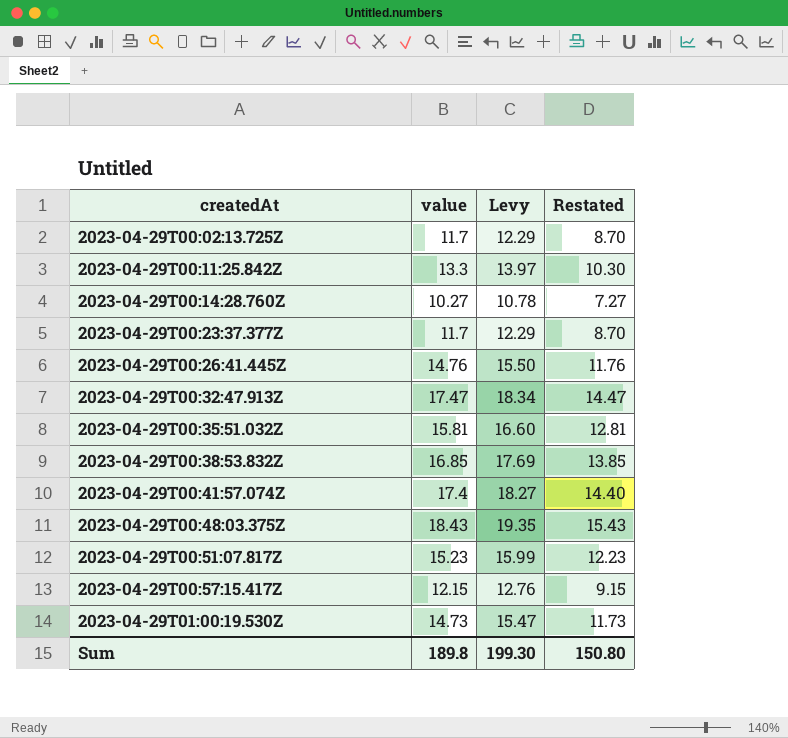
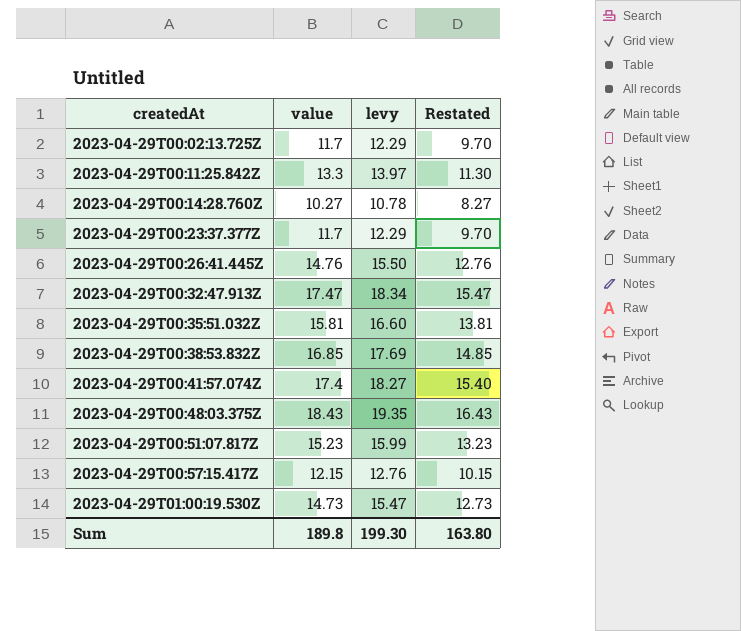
column name: Levy -> levy
column Restated | formula: [value] - 3 -> [value] - 2
Sum | Restated: 150.80 -> 163.80

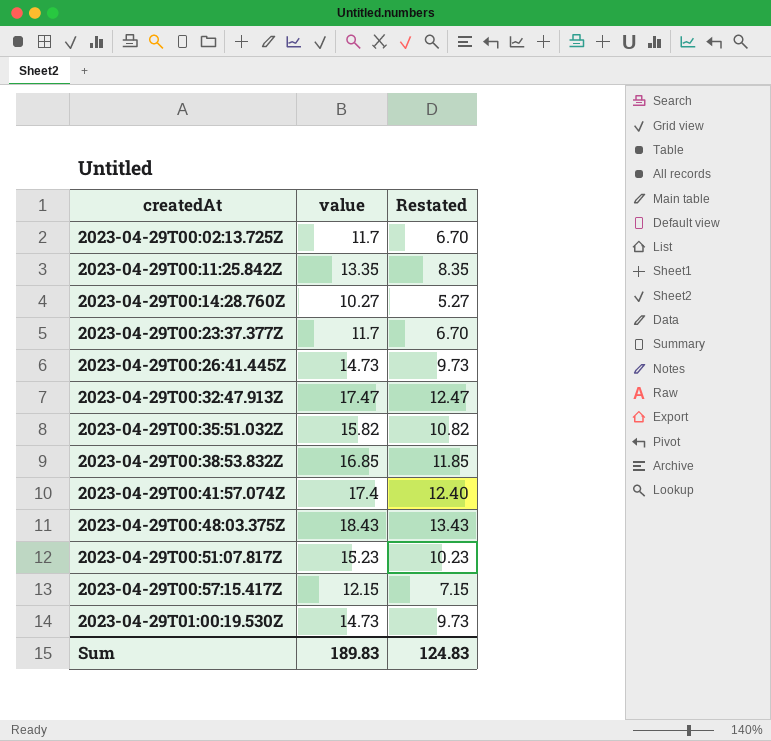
column levy | formula: [value] * 1.05 -> none
column Restated | formula: [value] - 2 -> [value] - 5
2023-04-29T00:11:25.842Z | value: 13.3 -> 13.35
2023-04-29T00:26:41.445Z | value: 14.76 -> 14.73
2023-04-29T00:35:51.032Z | value: 15.81 -> 15.82
Sum | value: 189.8 -> 189.83
Sum | Restated: 163.80 -> 124.83

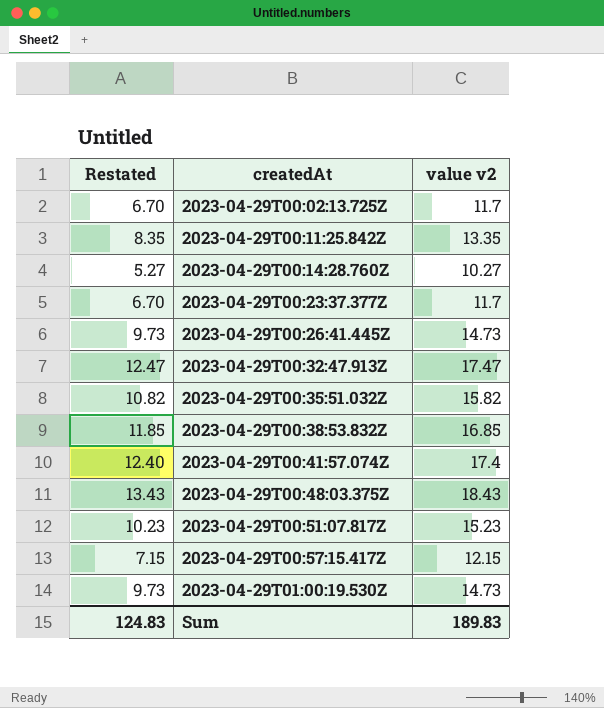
column Restated | position: 3 -> 1
column name: value -> value v2

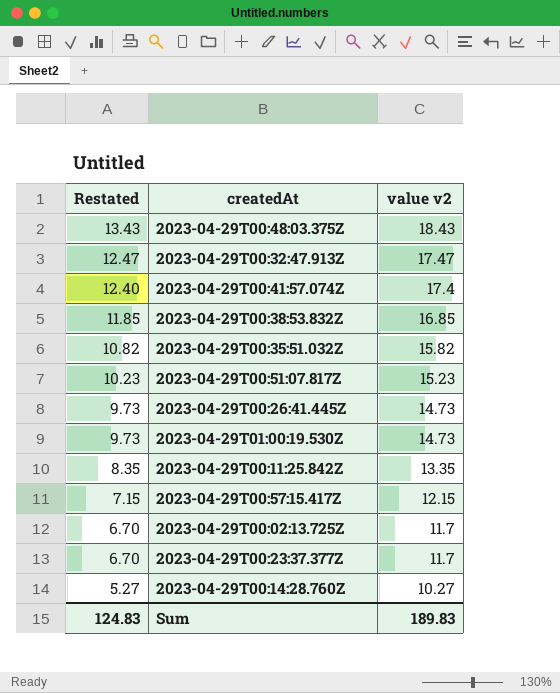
row order: createdAt ascending -> Restated descending

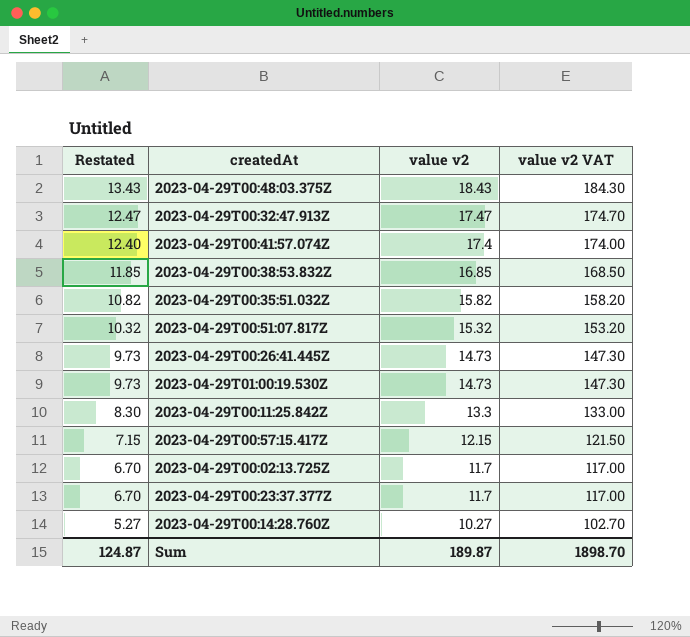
column value v2 VAT | formula: none -> [value v2] * 10
2023-04-29T00:51:07.817Z | Restated: 10.23 -> 10.32
2023-04-29T00:51:07.817Z | value v2: 15.23 -> 15.32
2023-04-29T00:11:25.842Z | Restated: 8.35 -> 8.30
2023-04-29T00:11:25.842Z | value v2: 13.35 -> 13.3
Sum | Restated: 124.83 -> 124.87
Sum | value v2: 189.83 -> 189.87

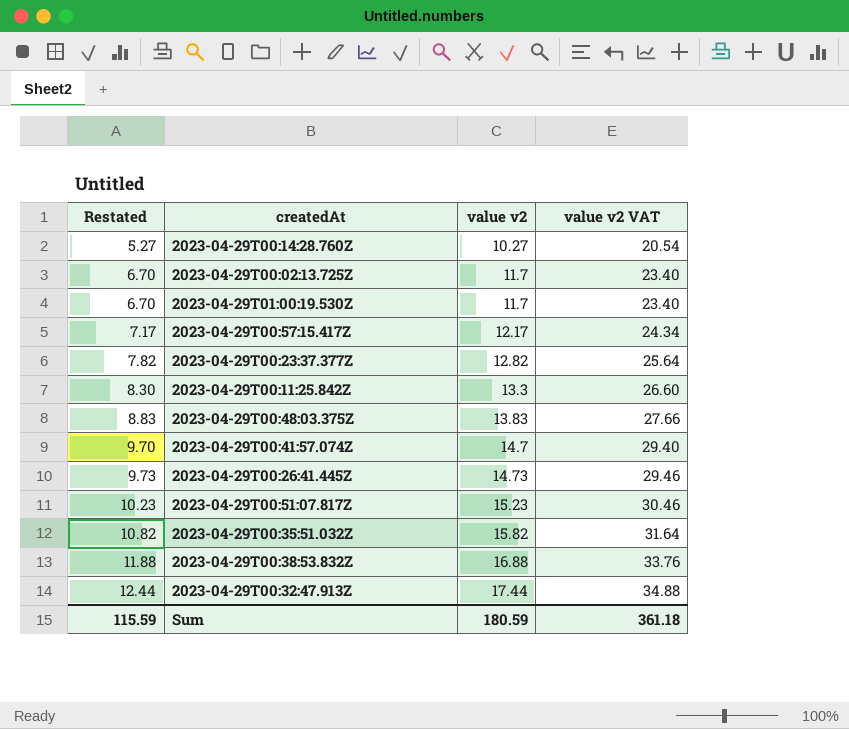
row order: Restated descending -> Restated ascending
column value v2 VAT | formula: [value v2] * 10 -> [value v2] * 2
2023-04-29T01:00:19.530Z | Restated: 9.73 -> 6.70
2023-04-29T01:00:19.530Z | value v2: 14.73 -> 11.7
2023-04-29T00:57:15.417Z | Restated: 7.15 -> 7.17
2023-04-29T00:57:15.417Z | value v2: 12.15 -> 12.17
2023-04-29T00:23:37.377Z | Restated: 6.70 -> 7.82
2023-04-29T00:23:37.377Z | value v2: 11.7 -> 12.82
2023-04-29T00:48:03.375Z | Restated: 13.43 -> 8.83
2023-04-29T00:48:03.375Z | value v2: 18.43 -> 13.83
2023-04-29T00:41:57.074Z | Restated: 12.40 -> 9.70
2023-04-29T00:41:57.074Z | value v2: 17.4 -> 14.7
2023-04-29T00:51:07.817Z | Restated: 10.32 -> 10.23
2023-04-29T00:51:07.817Z | value v2: 15.32 -> 15.23
2023-04-29T00:38:53.832Z | Restated: 11.85 -> 11.88
2023-04-29T00:38:53.832Z | value v2: 16.85 -> 16.88
2023-04-29T00:32:47.913Z | Restated: 12.47 -> 12.44
2023-04-29T00:32:47.913Z | value v2: 17.47 -> 17.44
Sum | Restated: 124.87 -> 115.59
Sum | value v2: 189.87 -> 180.59
Sum | value v2 VAT: 1898.70 -> 361.18

